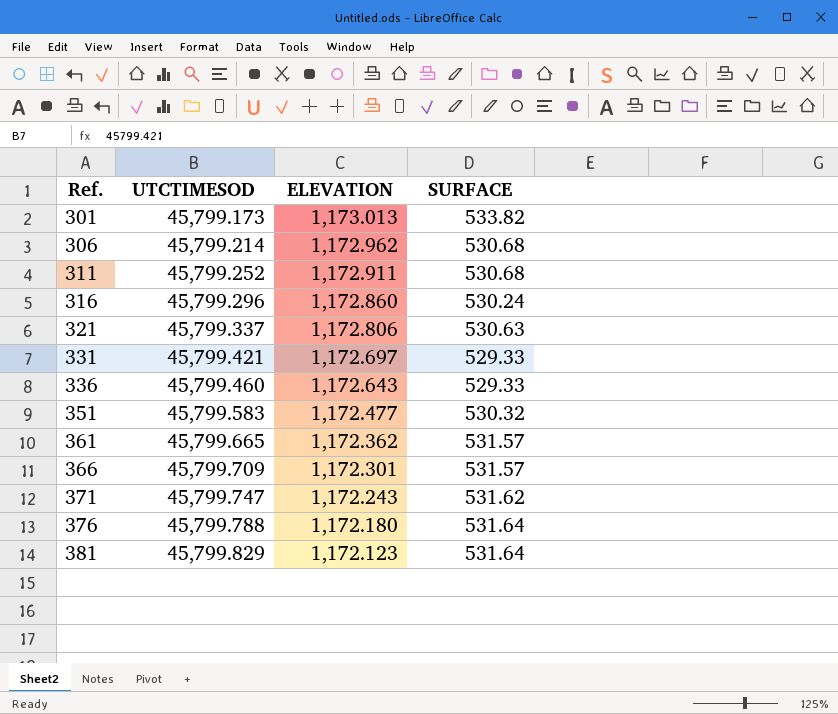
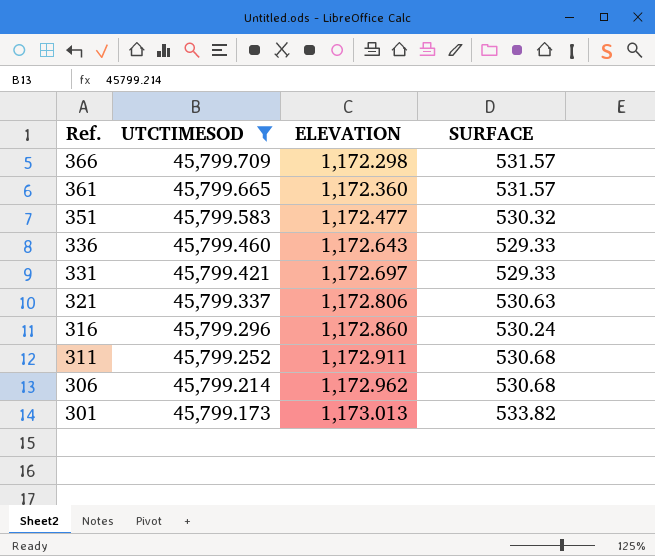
filter: none -> UTCTIMESOD <= 45,799.709
row order: Ref. ascending -> Ref. descending
366 | ELEVATION: 1,172.301 -> 1,172.298
361 | ELEVATION: 1,172.362 -> 1,172.360

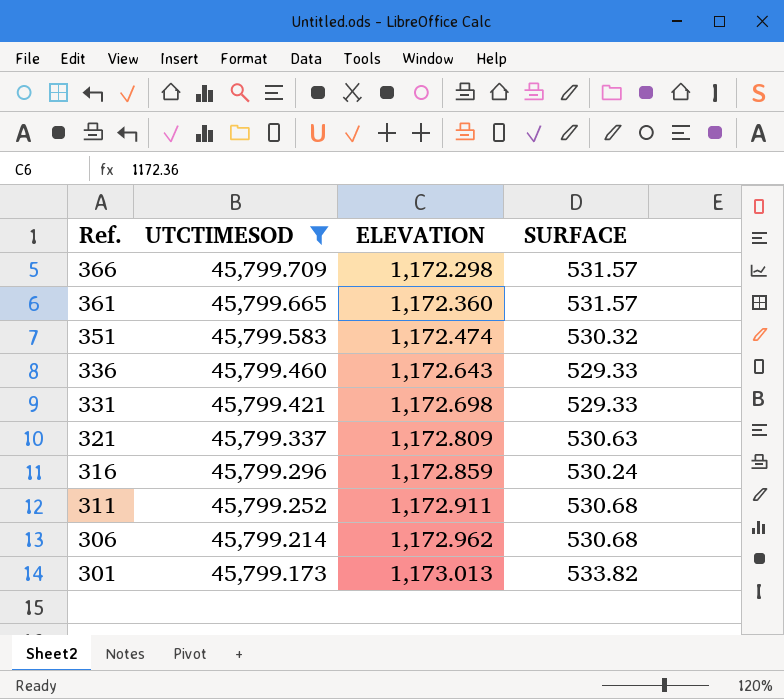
351 | ELEVATION: 1,172.477 -> 1,172.474
331 | ELEVATION: 1,172.697 -> 1,172.698
321 | ELEVATION: 1,172.806 -> 1,172.809
316 | ELEVATION: 1,172.860 -> 1,172.859

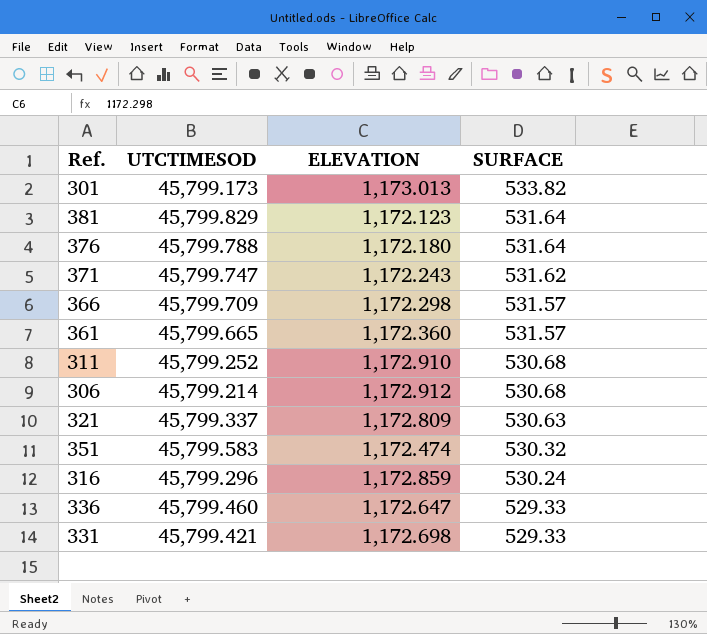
filter: UTCTIMESOD <= 45,799.709 -> none
row order: Ref. descending -> SURFACE descending
311 | ELEVATION: 1,172.911 -> 1,172.910
306 | ELEVATION: 1,172.962 -> 1,172.912
336 | ELEVATION: 1,172.643 -> 1,172.647

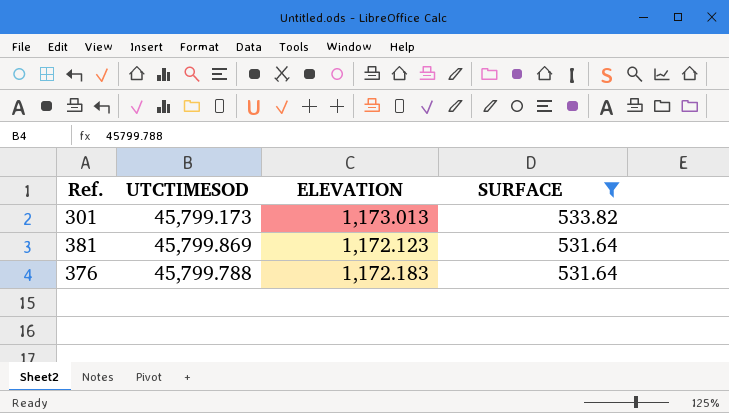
filter: none -> SURFACE >= 531.64
381 | UTCTIMESOD: 45,799.829 -> 45,799.869
376 | ELEVATION: 1,172.180 -> 1,172.183

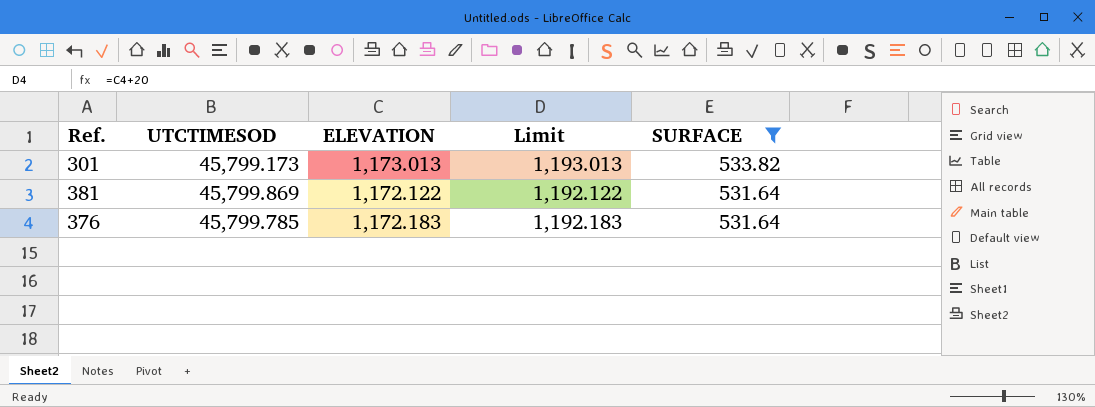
column Limit | formula: none -> [ELEVATION] + 20
381 | ELEVATION: 1,172.123 -> 1,172.122
376 | UTCTIMESOD: 45,799.788 -> 45,799.785

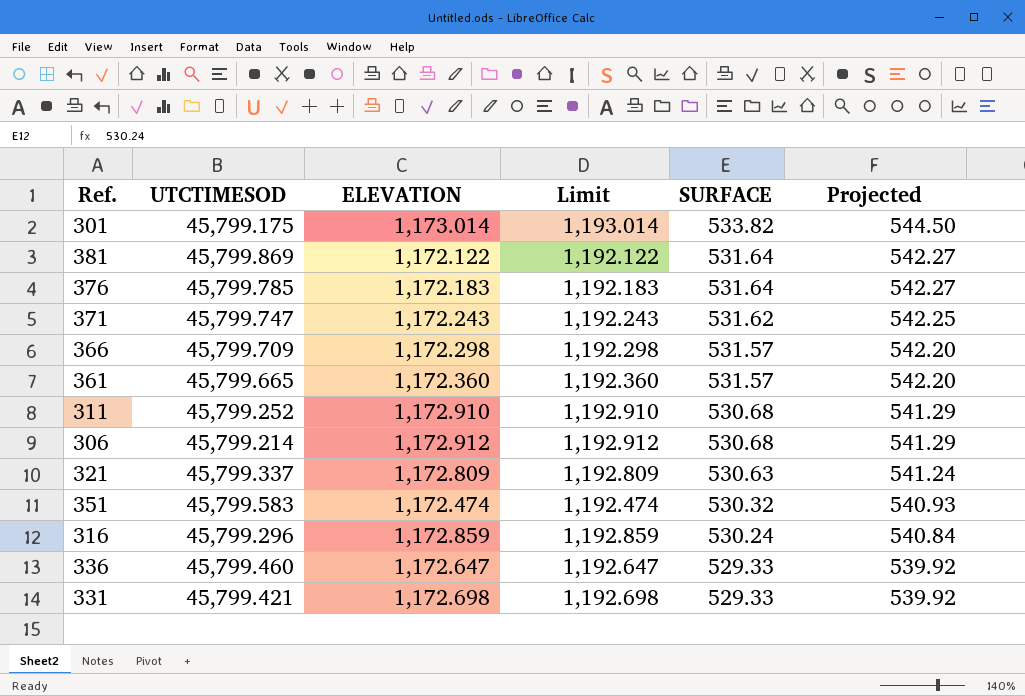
filter: SURFACE >= 531.64 -> none
column Projected | formula: none -> [SURFACE] * 1.02
301 | UTCTIMESOD: 45,799.173 -> 45,799.175
301 | ELEVATION: 1,173.013 -> 1,173.014
301 | Limit: 1,193.013 -> 1,193.014

